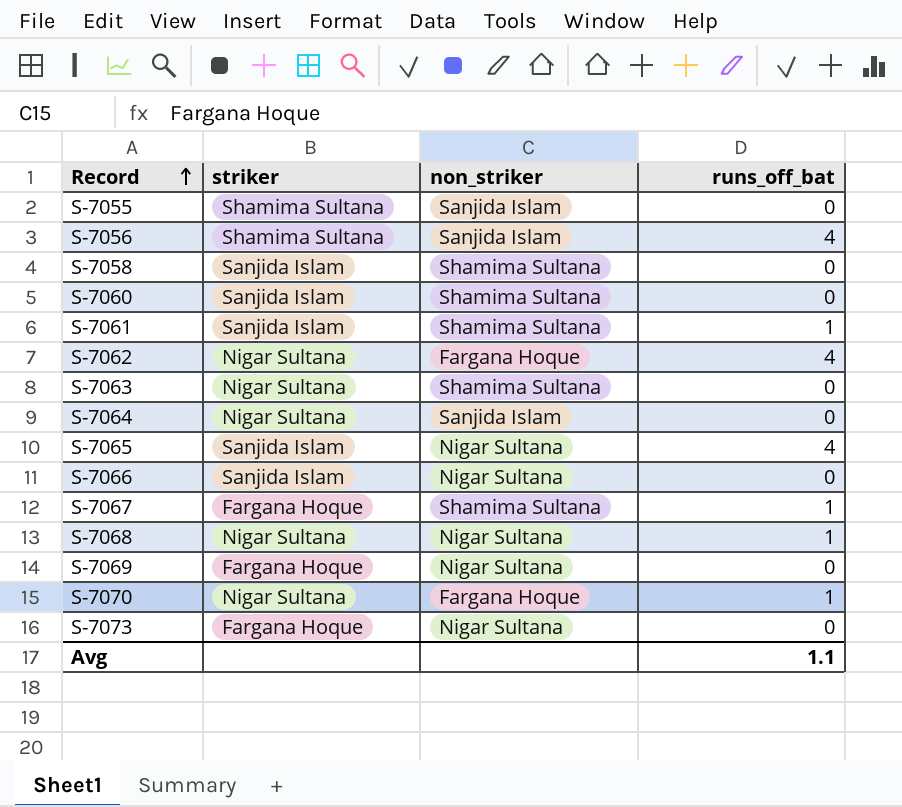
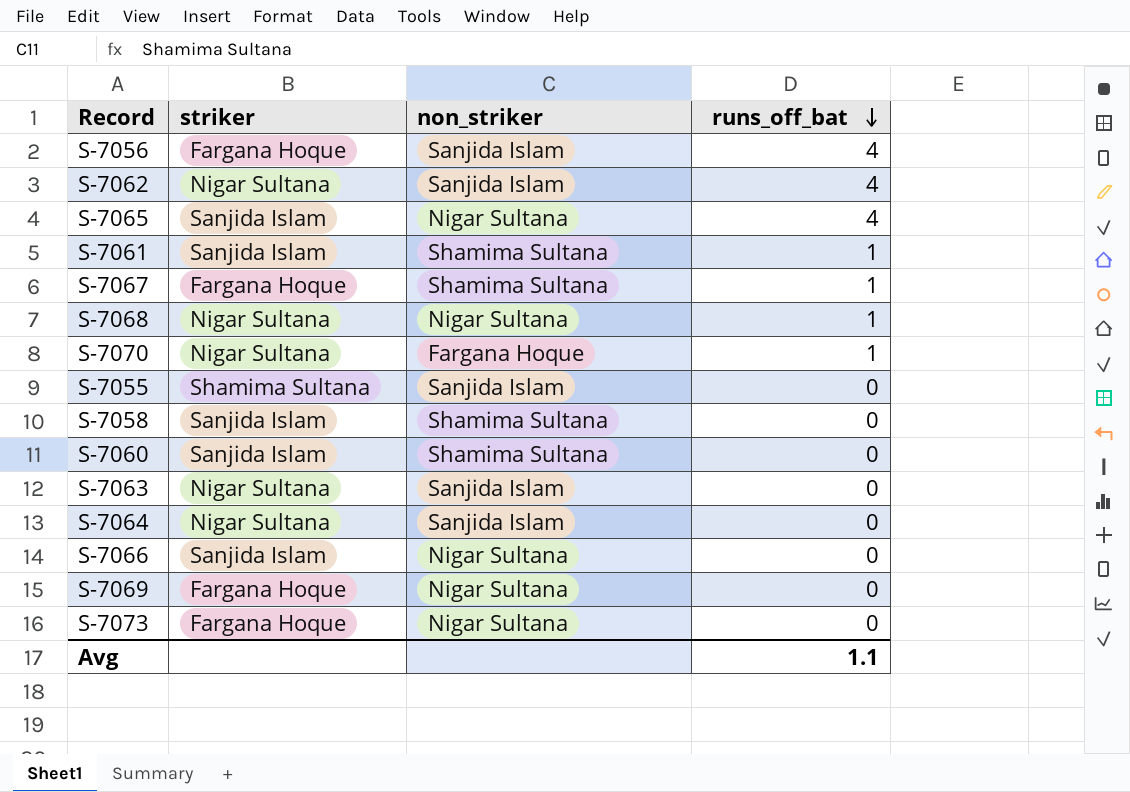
row order: Record ascending -> runs_off_bat descending
S-7056 | striker: Shamima Sultana -> Fargana Hoque
S-7062 | non_striker: Fargana Hoque -> Sanjida Islam
S-7063 | non_striker: Shamima Sultana -> Sanjida Islam

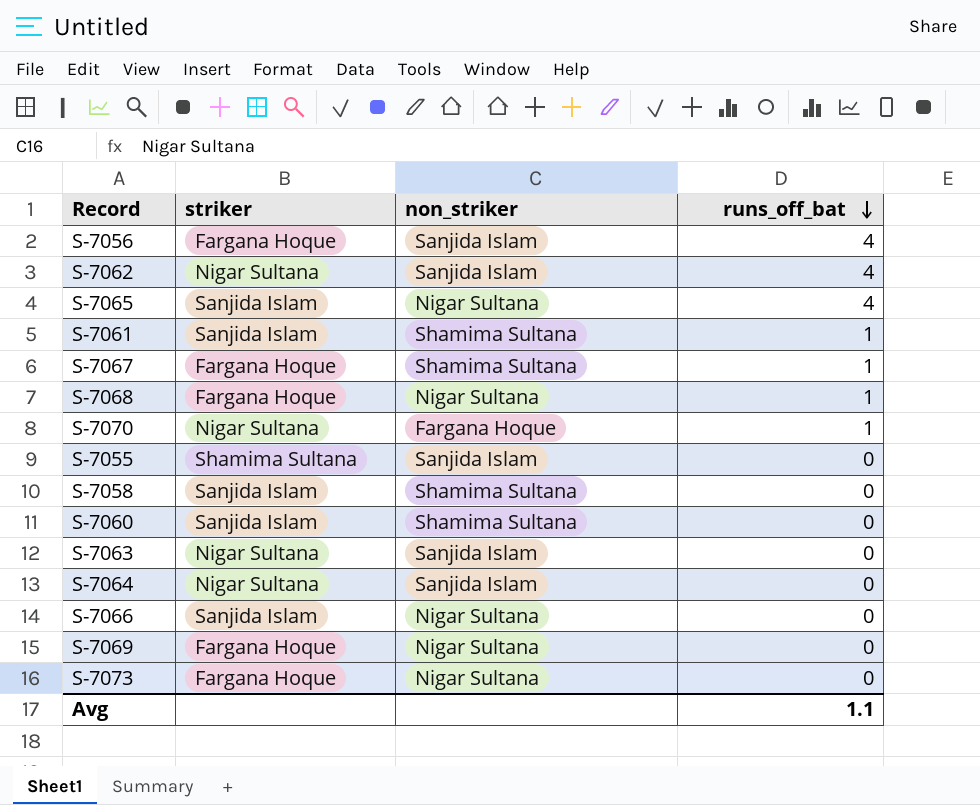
S-7068 | striker: Nigar Sultana -> Fargana Hoque

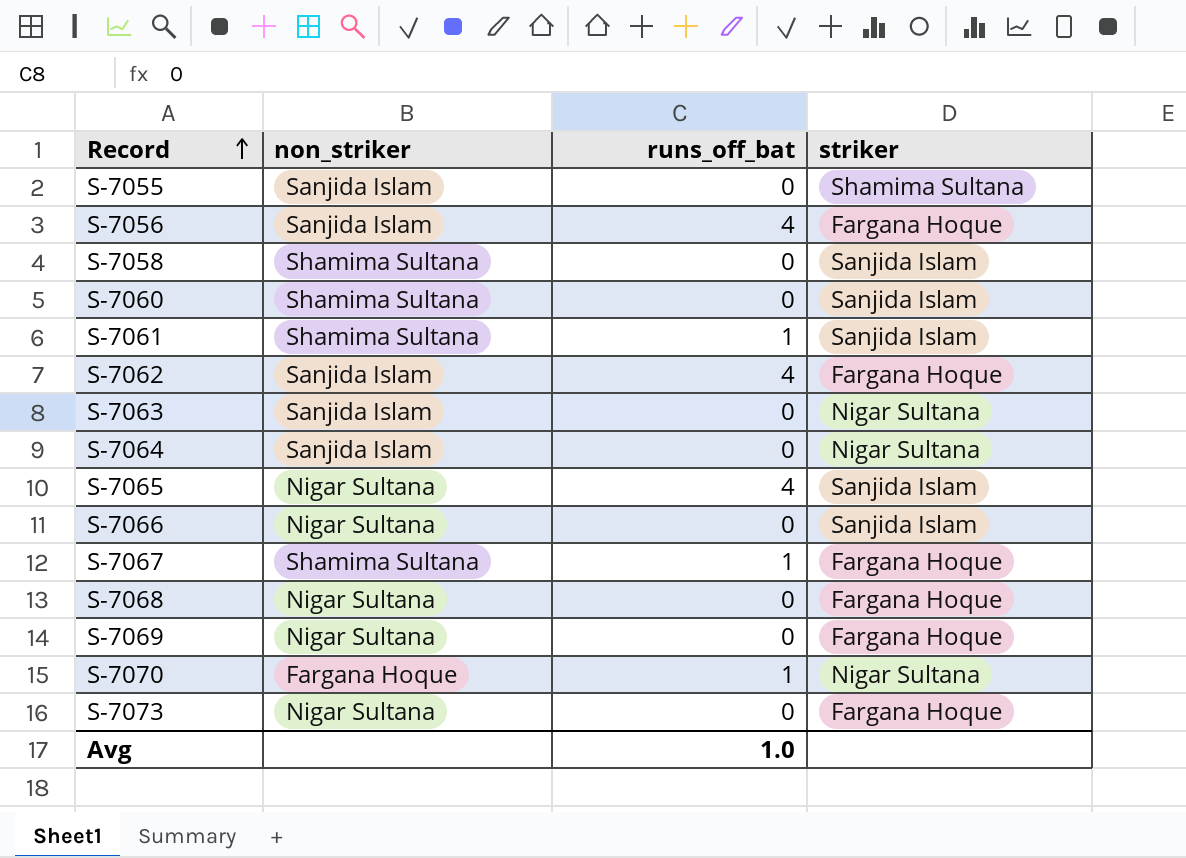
row order: runs_off_bat descending -> Record ascending
column striker | position: 2 -> 4
S-7062 | striker: Nigar Sultana -> Fargana Hoque
S-7068 | runs_off_bat: 1 -> 0
Avg | runs_off_bat: 1.1 -> 1.0

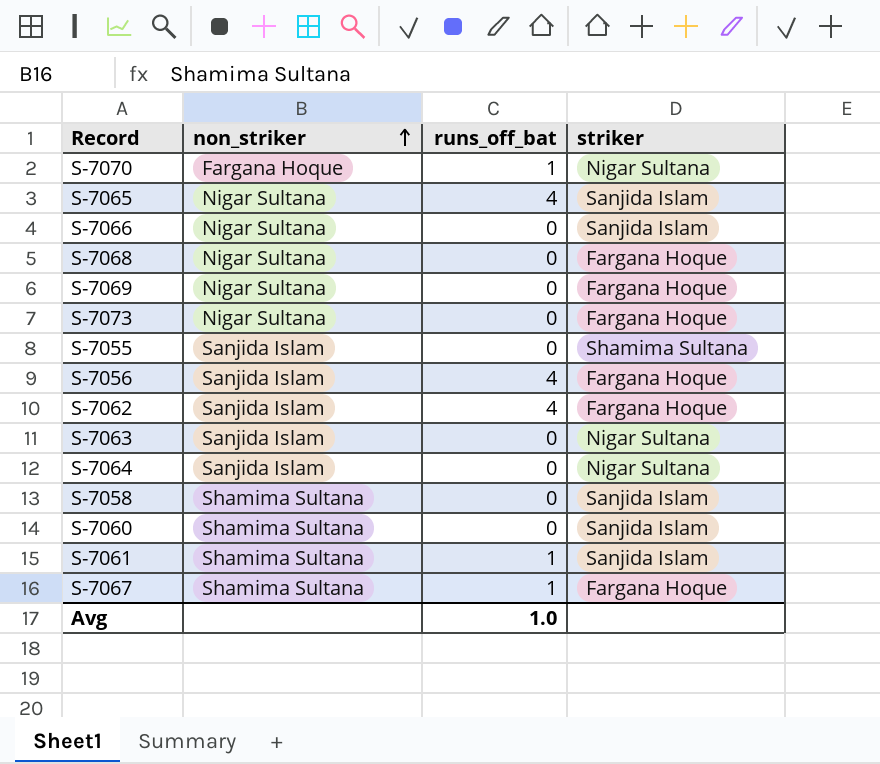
row order: Record ascending -> non_striker ascending

